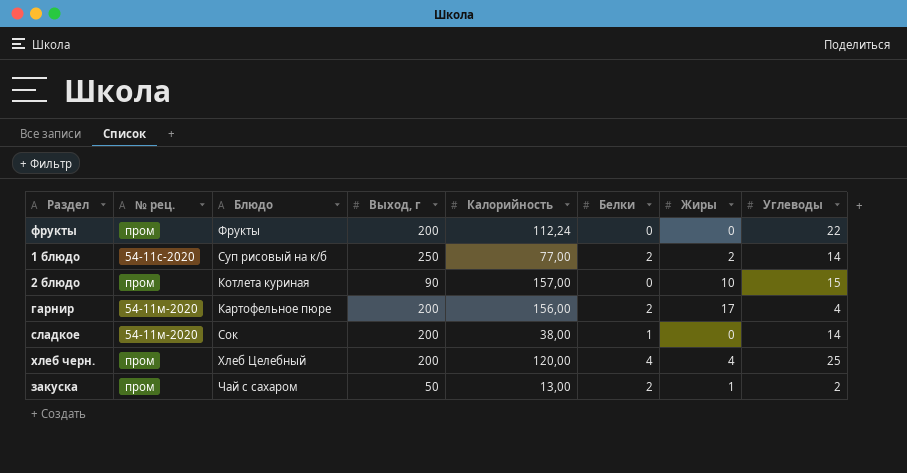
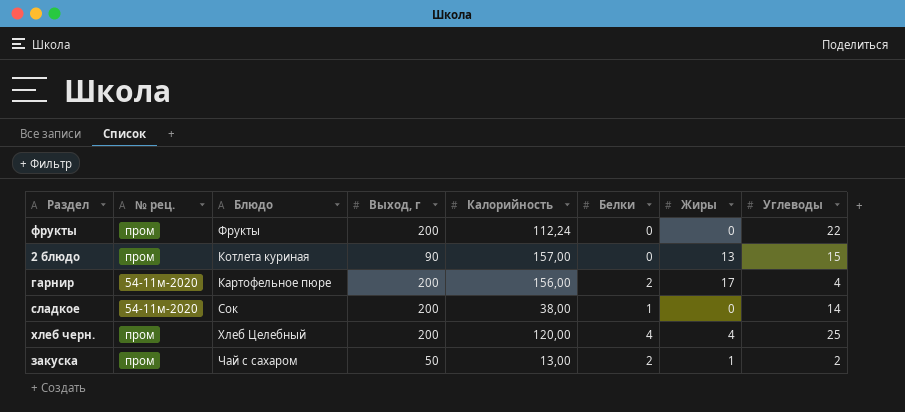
row 1 блюдо: 54-11с-2020 | Суп рисовый на к/б | 250 | 77,00 | 2 | 2 | 14 -> none
2 блюдо | Жиры: 10 -> 13

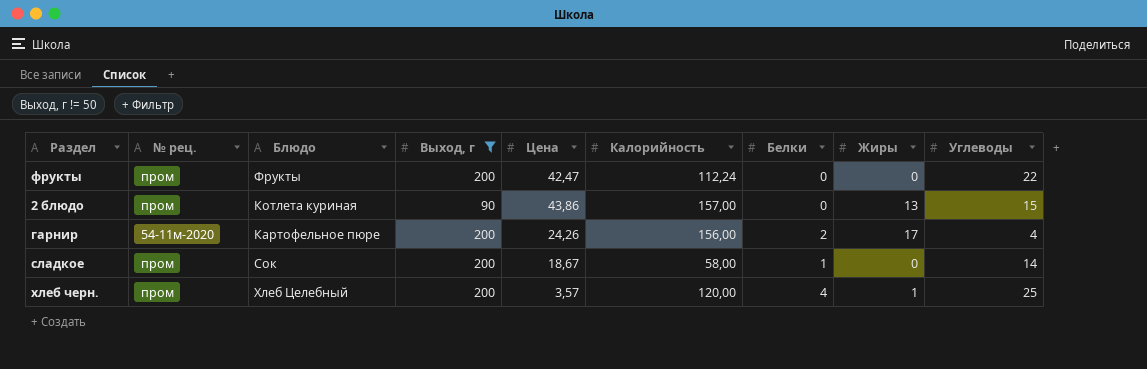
filter: none -> Выход, г != 50
column Цена | position: none -> 5
сладкое | № рец.: 54-11м-2020 -> пром
сладкое | Калорийность: 38,00 -> 58,00
хлеб черн. | Жиры: 4 -> 1

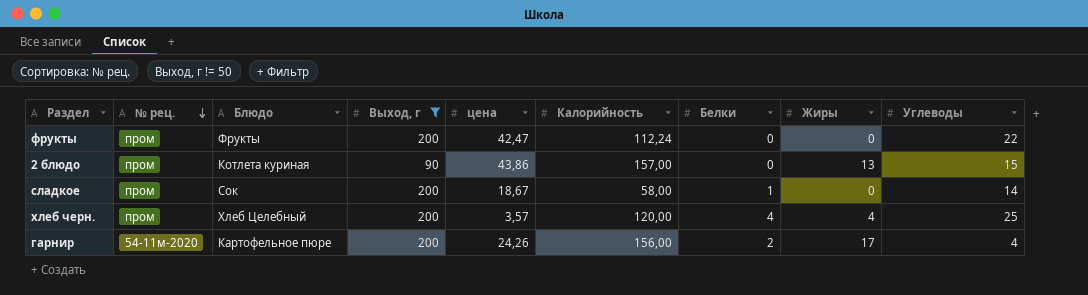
row order: none -> № рец. descending
column name: Цена -> цена
хлеб черн. | Жиры: 1 -> 4

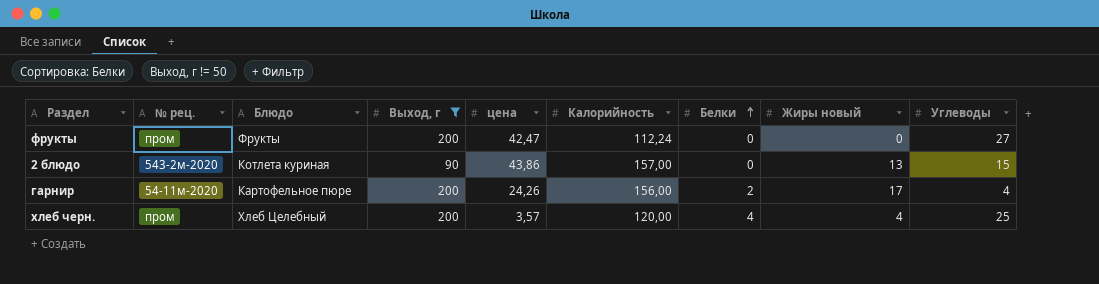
row order: № рец. descending -> Белки ascending
column name: Жиры -> Жиры новый
row сладкое: пром | Сок | 200 | 18,67 | 58,00 | 1 | 0 | 14 -> none
фрукты | Углеводы: 22 -> 27
2 блюдо | № рец.: пром -> 543-2м-2020

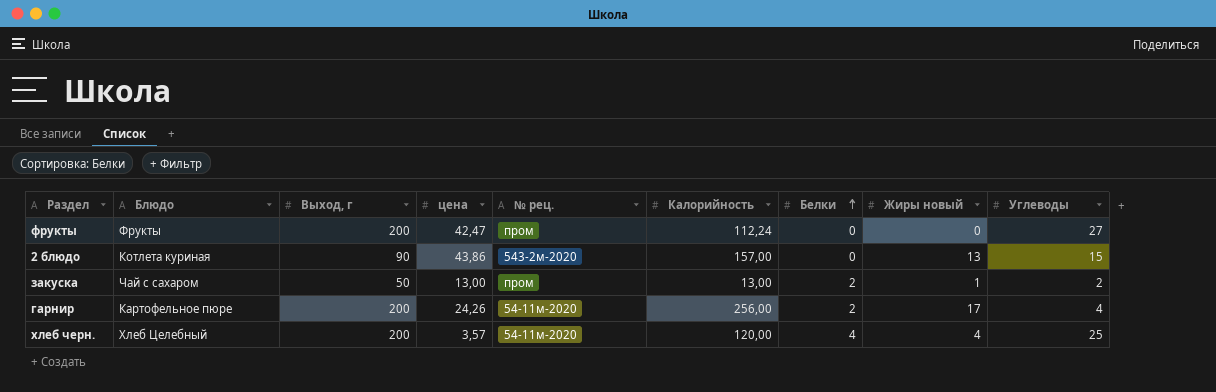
filter: Выход, г != 50 -> none
column № рец. | position: 2 -> 5
гарнир | Калорийность: 156,00 -> 256,00
хлеб черн. | № рец.: пром -> 54-11м-2020

